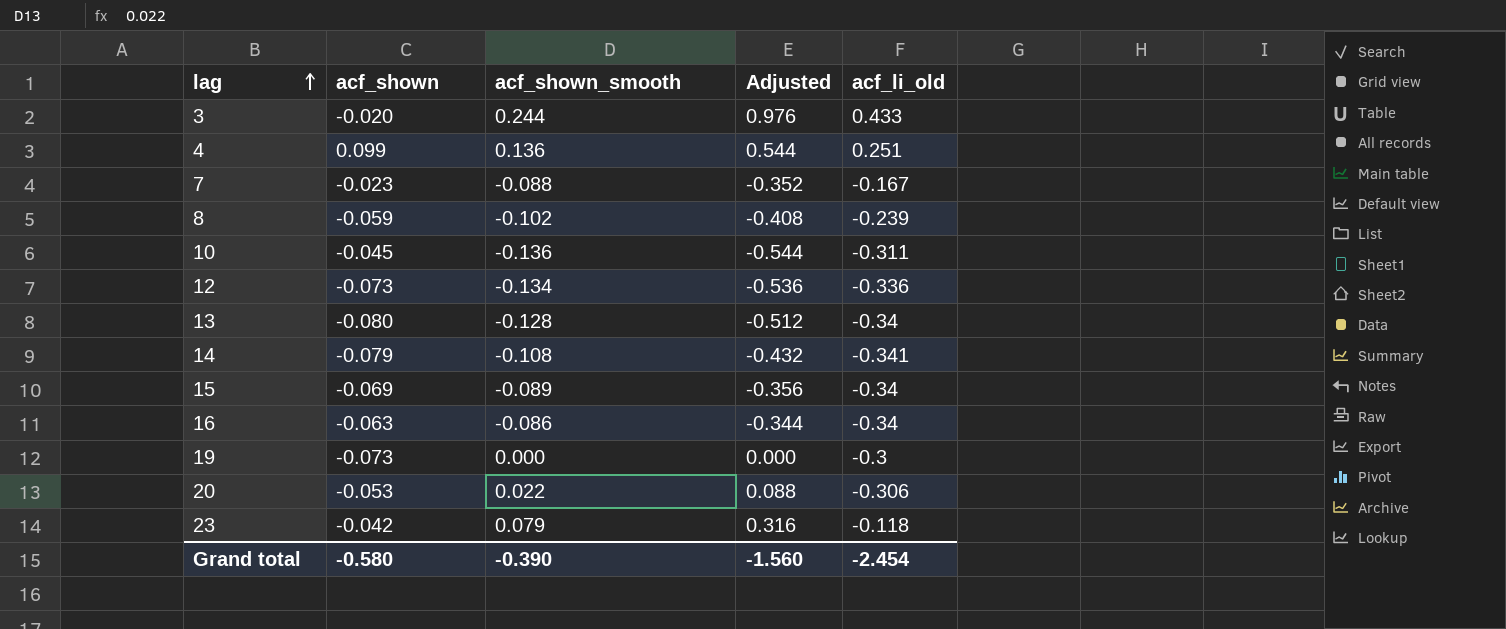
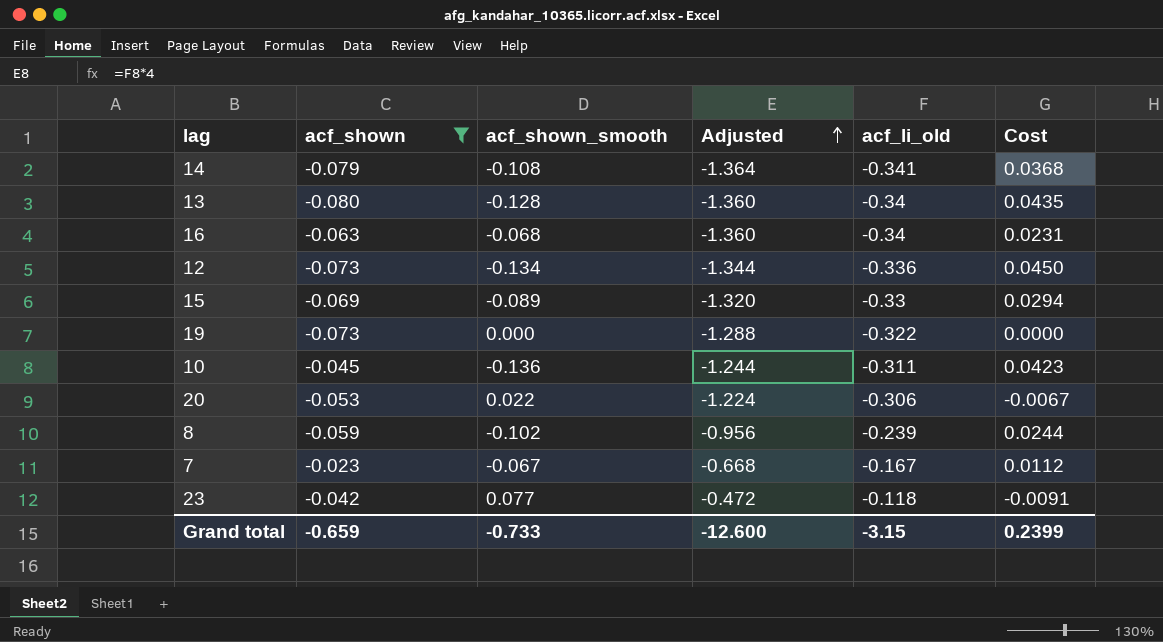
filter: none -> acf_shown <= -0.023
row order: lag ascending -> Adjusted ascending
column Adjusted | formula: [acf_shown_smooth] * 4 -> [acf_li_old] * 4
column Cost | formula: none -> [acf_shown_smooth] * [acf_li_old]
16 | acf_shown_smooth: -0.086 -> -0.068
15 | acf_li_old: -0.34 -> -0.33
19 | acf_li_old: -0.3 -> -0.322
7 | acf_shown_smooth: -0.088 -> -0.067
23 | acf_shown_smooth: 0.079 -> 0.077
Grand total | acf_shown: -0.580 -> -0.659
Grand total | acf_shown_smooth: -0.390 -> -0.733
Grand total | Adjusted: -1.560 -> -12.600
Grand total | acf_li_old: -2.454 -> -3.15

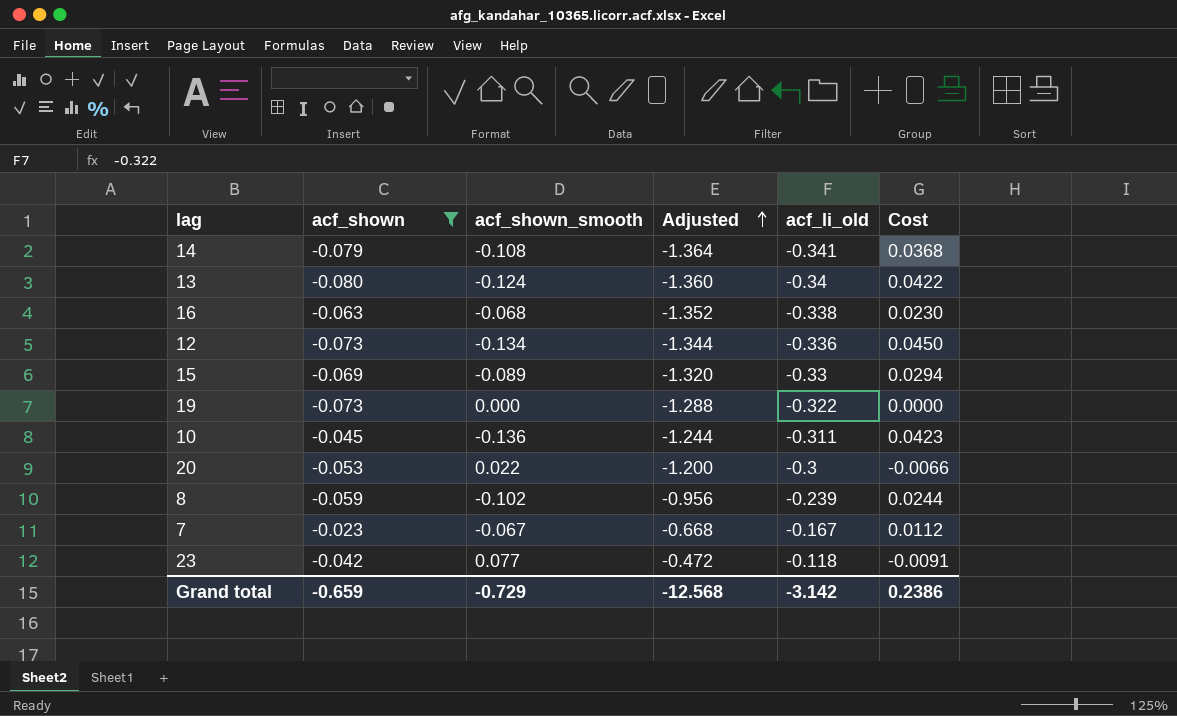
13 | acf_shown_smooth: -0.128 -> -0.124
13 | Cost: 0.0435 -> 0.0422
16 | Adjusted: -1.360 -> -1.352
16 | acf_li_old: -0.34 -> -0.338
16 | Cost: 0.0231 -> 0.0230
20 | Adjusted: -1.224 -> -1.200
20 | acf_li_old: -0.306 -> -0.3
20 | Cost: -0.0067 -> -0.0066
Grand total | acf_shown_smooth: -0.733 -> -0.729
Grand total | Adjusted: -12.600 -> -12.568
Grand total | acf_li_old: -3.15 -> -3.142
Grand total | Cost: 0.2399 -> 0.2386

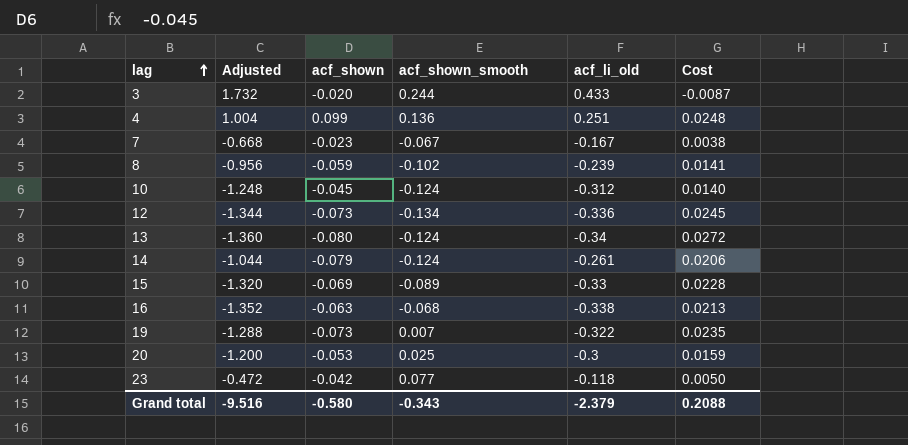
filter: acf_shown <= -0.023 -> none
row order: Adjusted ascending -> lag ascending
column Adjusted | position: 4 -> 2
column Cost | formula: [acf_shown_smooth] * [acf_li_old] -> [acf_shown] * [acf_li_old]
10 | Adjusted: -1.244 -> -1.248
10 | acf_shown_smooth: -0.136 -> -0.124
10 | acf_li_old: -0.311 -> -0.312
14 | Adjusted: -1.364 -> -1.044
14 | acf_shown_smooth: -0.108 -> -0.124
14 | acf_li_old: -0.341 -> -0.261
19 | acf_shown_smooth: 0.000 -> 0.007
20 | acf_shown_smooth: 0.022 -> 0.025
Grand total | Adjusted: -12.568 -> -9.516
Grand total | acf_shown: -0.659 -> -0.580
Grand total | acf_shown_smooth: -0.729 -> -0.343
Grand total | acf_li_old: -3.142 -> -2.379
Grand total | Cost: 0.2386 -> 0.2088

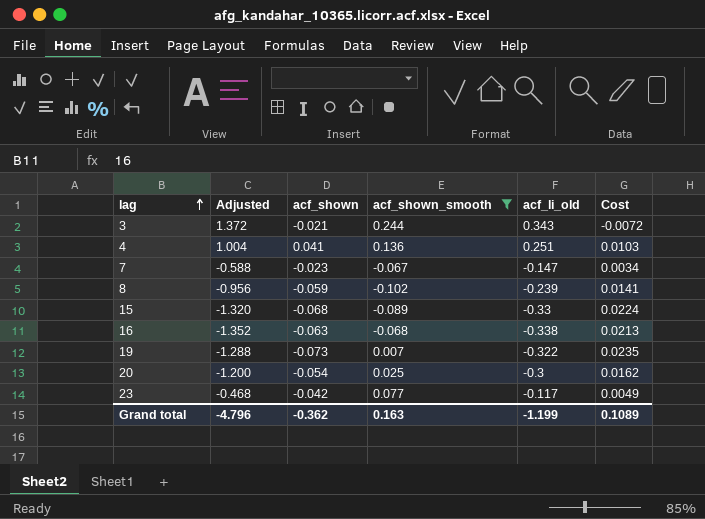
filter: none -> acf_shown_smooth >= -0.102
3 | Adjusted: 1.732 -> 1.372
3 | acf_shown: -0.020 -> -0.021
3 | acf_li_old: 0.433 -> 0.343
3 | Cost: -0.0087 -> -0.0072
4 | acf_shown: 0.099 -> 0.041
4 | Cost: 0.0248 -> 0.0103
7 | Adjusted: -0.668 -> -0.588
7 | acf_li_old: -0.167 -> -0.147
7 | Cost: 0.0038 -> 0.0034
15 | acf_shown: -0.069 -> -0.068
15 | Cost: 0.0228 -> 0.0224
20 | acf_shown: -0.053 -> -0.054
20 | Cost: 0.0159 -> 0.0162
23 | Adjusted: -0.472 -> -0.468
23 | acf_li_old: -0.118 -> -0.117
23 | Cost: 0.0050 -> 0.0049
Grand total | Adjusted: -9.516 -> -4.796
Grand total | acf_shown: -0.580 -> -0.362
Grand total | acf_shown_smooth: -0.343 -> 0.163
Grand total | acf_li_old: -2.379 -> -1.199
Grand total | Cost: 0.2088 -> 0.1089

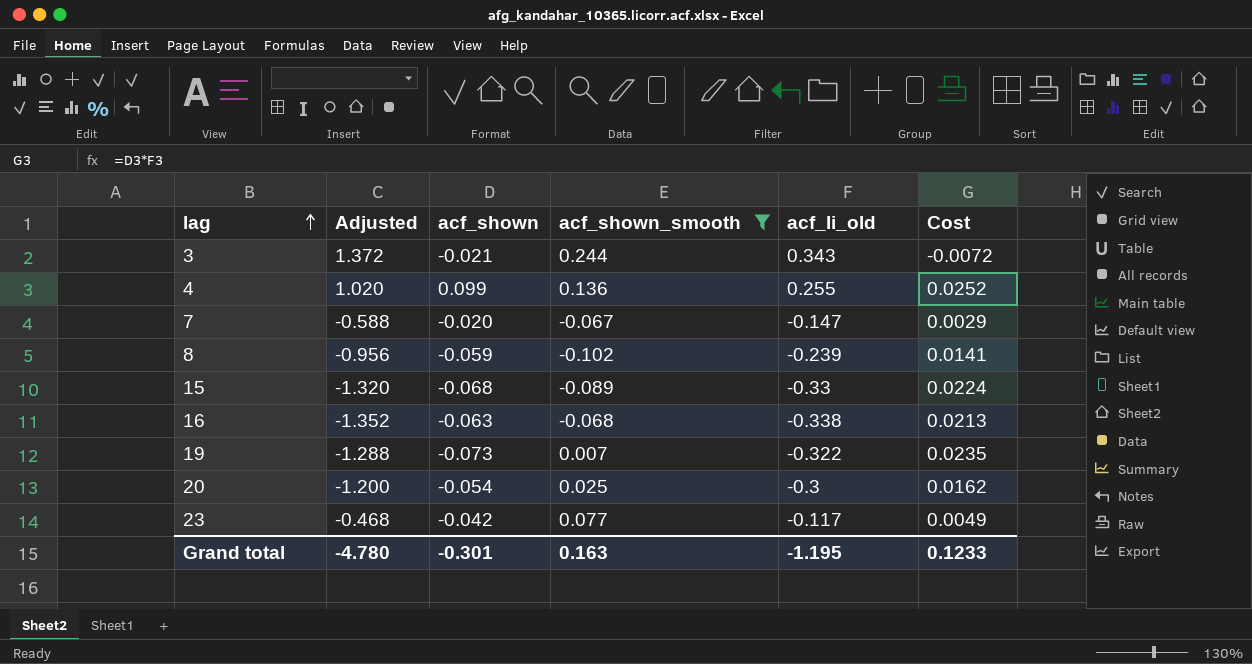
4 | Adjusted: 1.004 -> 1.020
4 | acf_shown: 0.041 -> 0.099
4 | acf_li_old: 0.251 -> 0.255
4 | Cost: 0.0103 -> 0.0252
7 | acf_shown: -0.023 -> -0.020
7 | Cost: 0.0034 -> 0.0029
Grand total | Adjusted: -4.796 -> -4.780
Grand total | acf_shown: -0.362 -> -0.301
Grand total | acf_li_old: -1.199 -> -1.195
Grand total | Cost: 0.1089 -> 0.1233

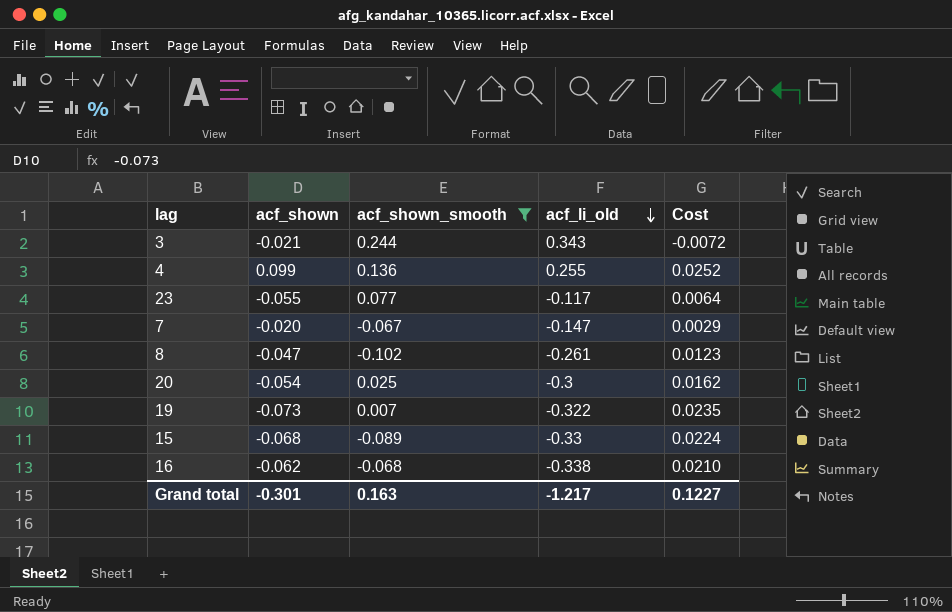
row order: lag ascending -> acf_li_old descending
column Adjusted | formula: [acf_li_old] * 4 -> none
23 | acf_shown: -0.042 -> -0.055
23 | Cost: 0.0049 -> 0.0064
8 | acf_shown: -0.059 -> -0.047
8 | acf_li_old: -0.239 -> -0.261
8 | Cost: 0.0141 -> 0.0123
16 | acf_shown: -0.063 -> -0.062
16 | Cost: 0.0213 -> 0.0210
Grand total | acf_li_old: -1.195 -> -1.217
Grand total | Cost: 0.1233 -> 0.1227

